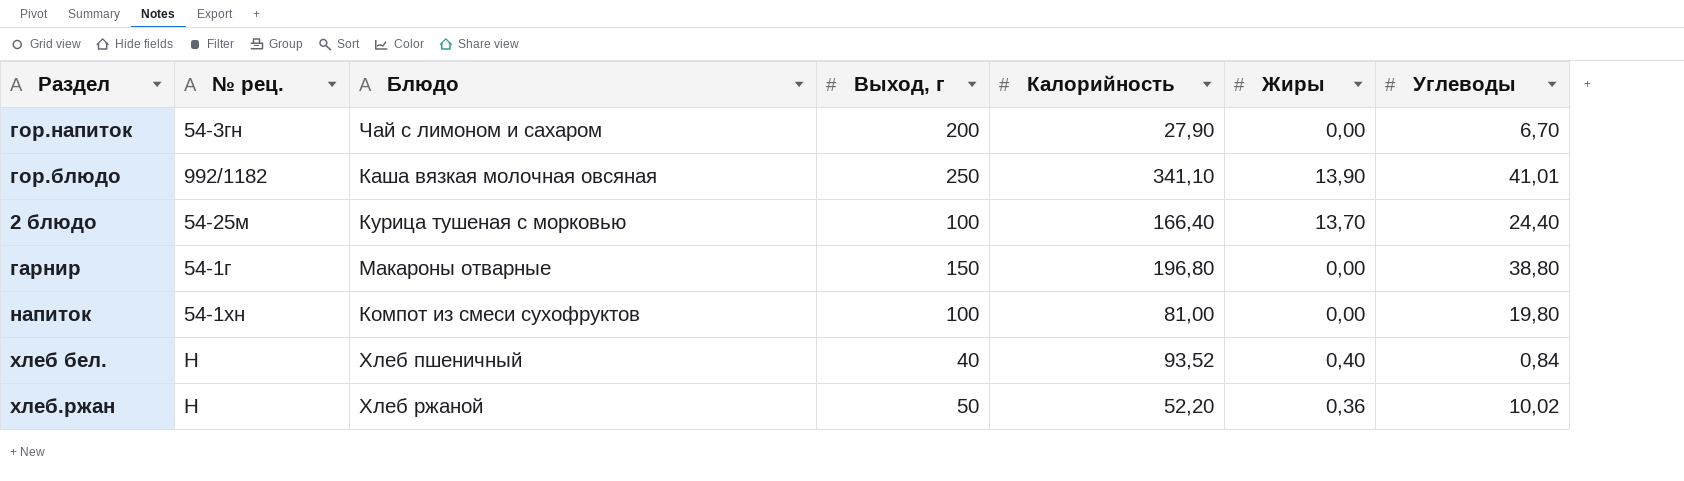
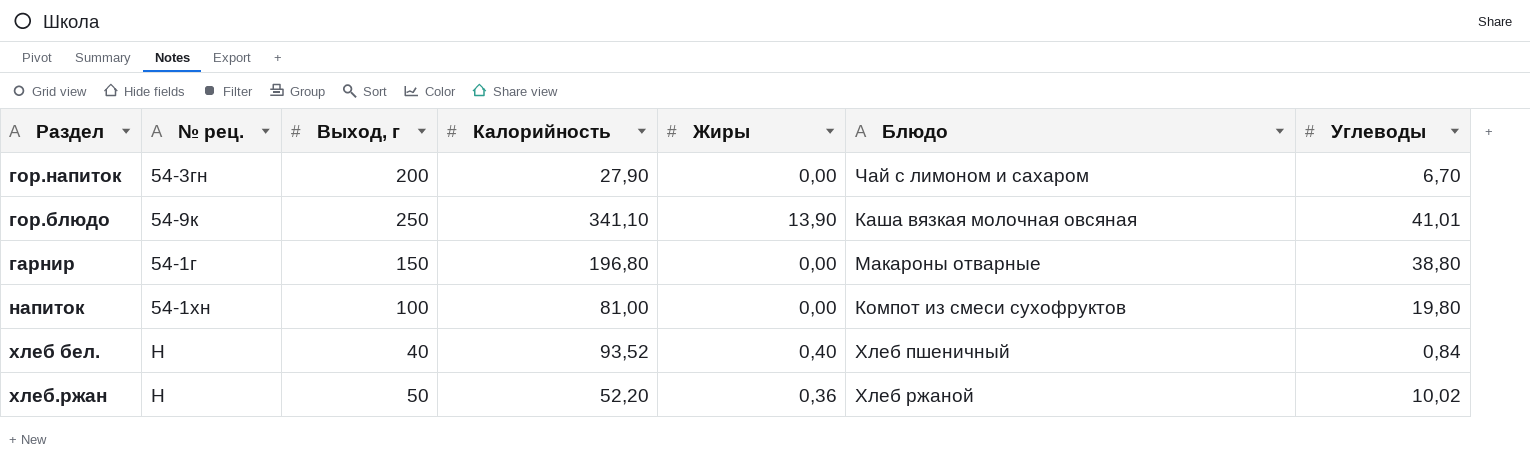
column Блюдо | position: 3 -> 6
row 2 блюдо: 54-25м | Курица тушеная с морковью | 100 | 166,40 | 13,70 | 24,40 -> none
гор.блюдо | № рец.: 992/1182 -> 54-9к

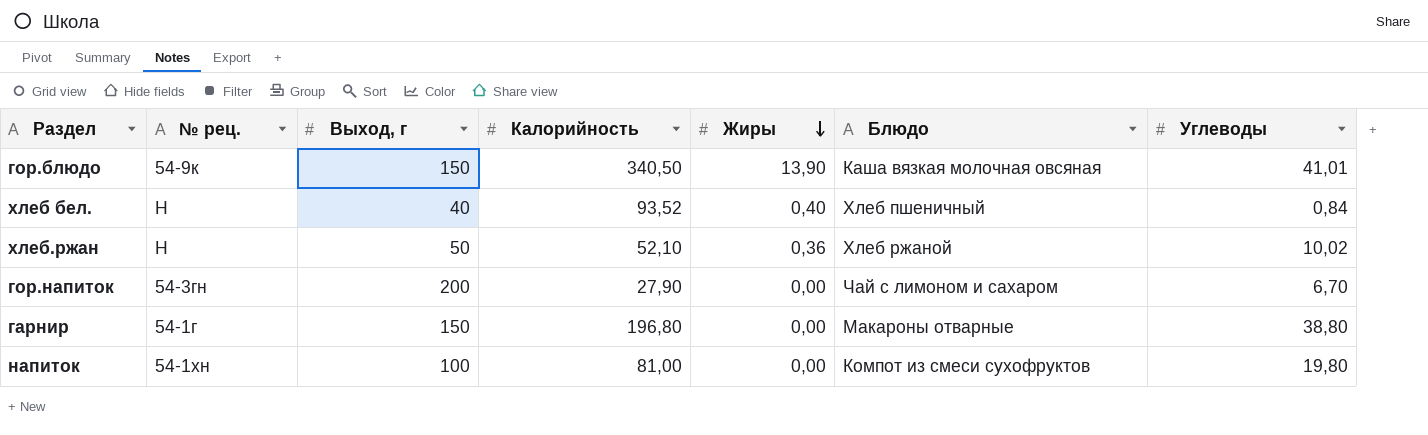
row order: none -> Жиры descending
гор.блюдо | Выход, г: 250 -> 150
гор.блюдо | Калорийность: 341,10 -> 340,50
хлеб.ржан | Калорийность: 52,20 -> 52,10

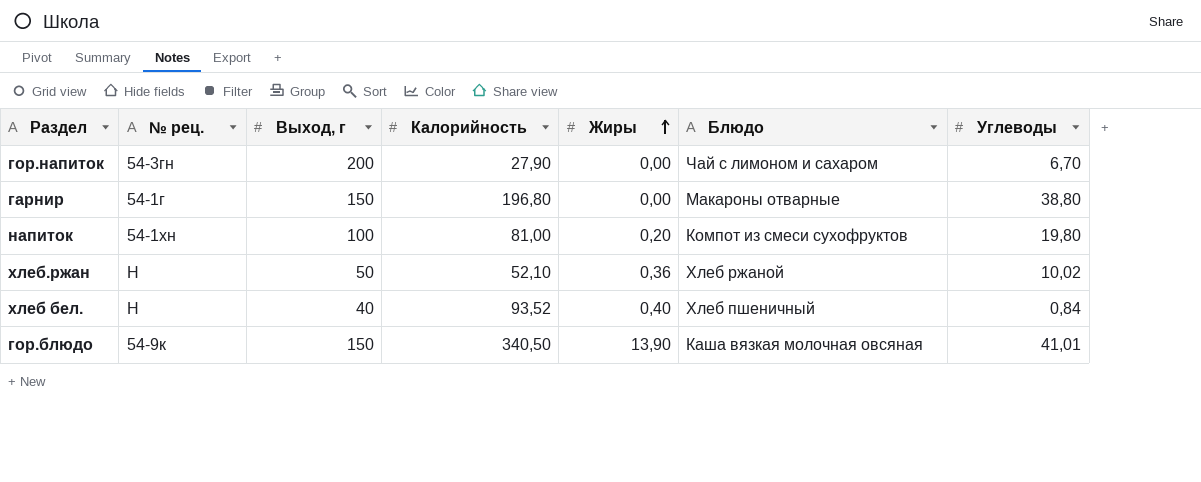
row order: Жиры descending -> Жиры ascending
напиток | Жиры: 0,00 -> 0,20

